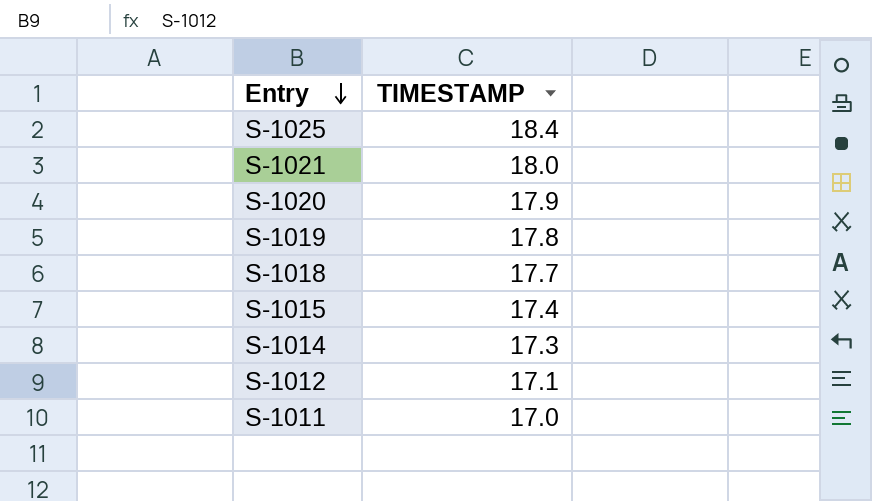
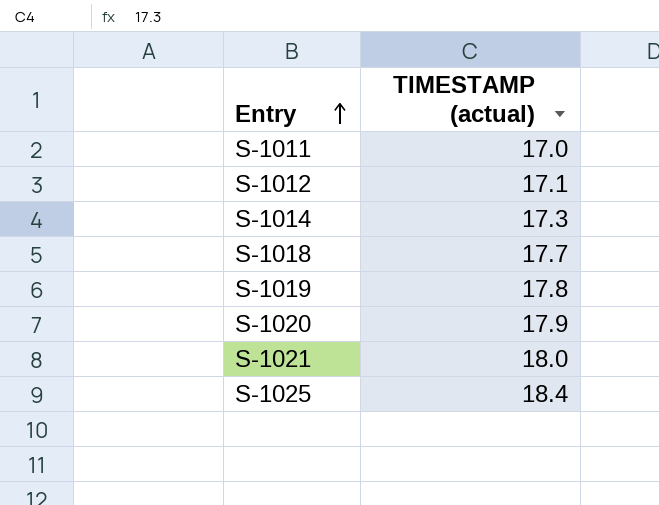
row order: Entry descending -> Entry ascending
column name: TIMESTAMP -> TIMESTAMP (actual)
row S-1015: 17.4 -> none

